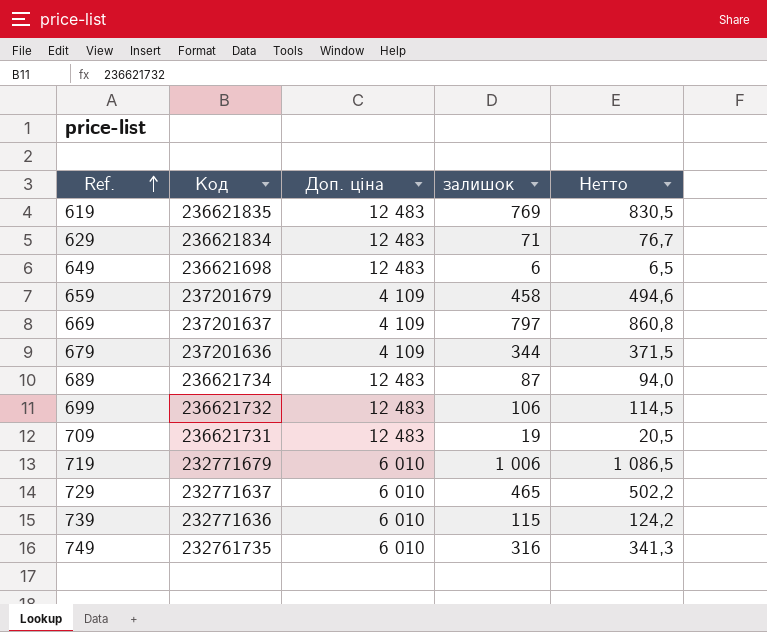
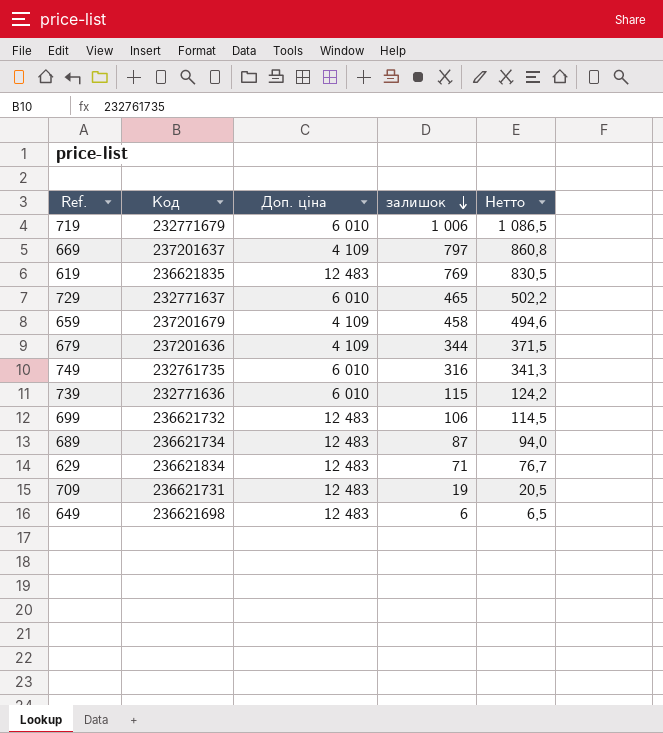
row order: Ref. ascending -> залишок descending

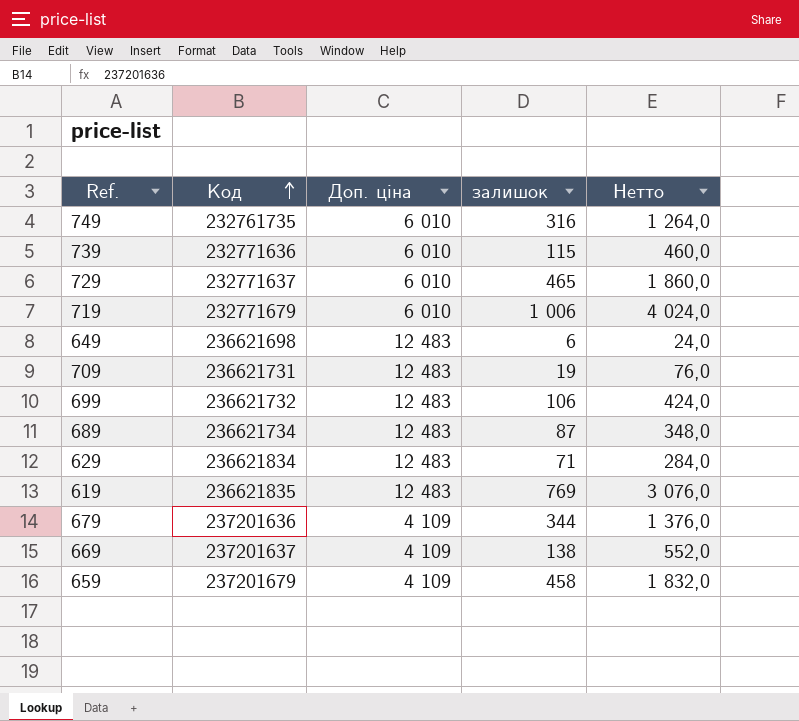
row order: залишок descending -> Код ascending
column Нетто | formula: [залишок] * 1,08 -> [залишок] * 4
669 | залишок: 797 -> 138

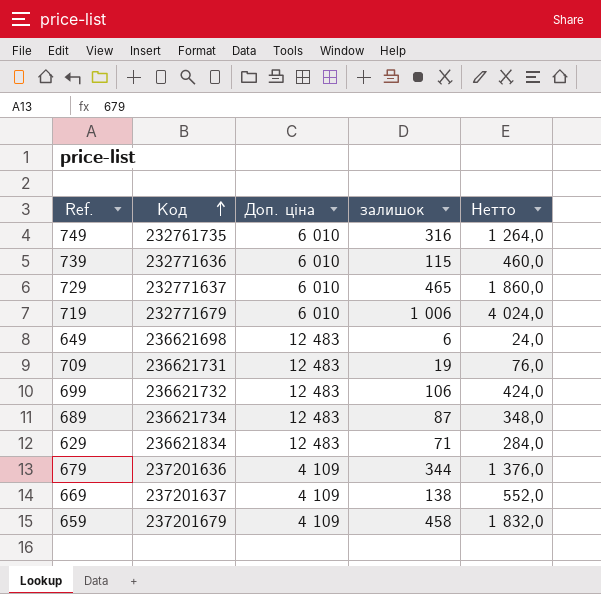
row 619: 236621835 | 12 483 | 769 | 3 076,0 -> none

